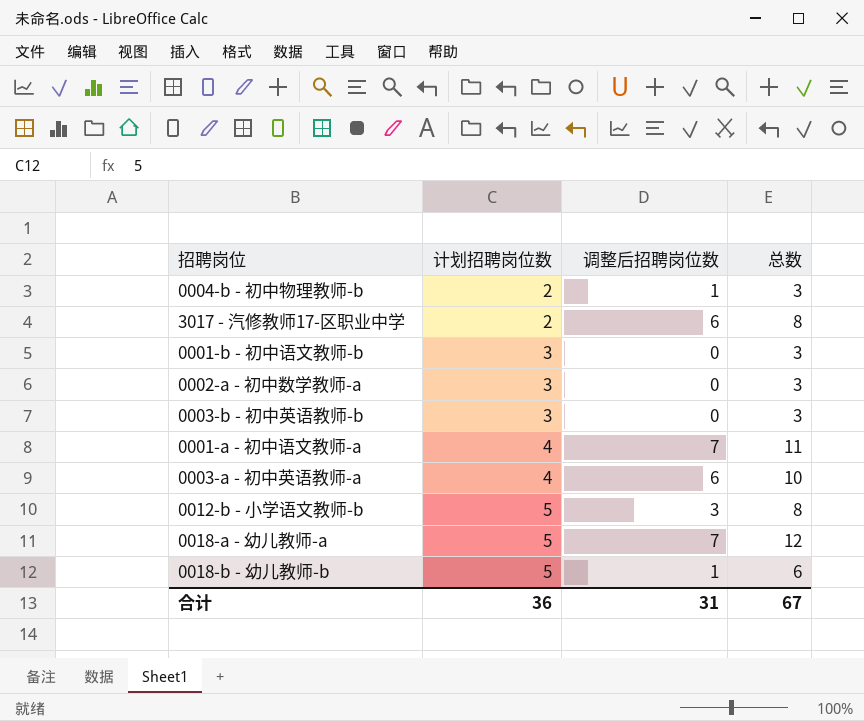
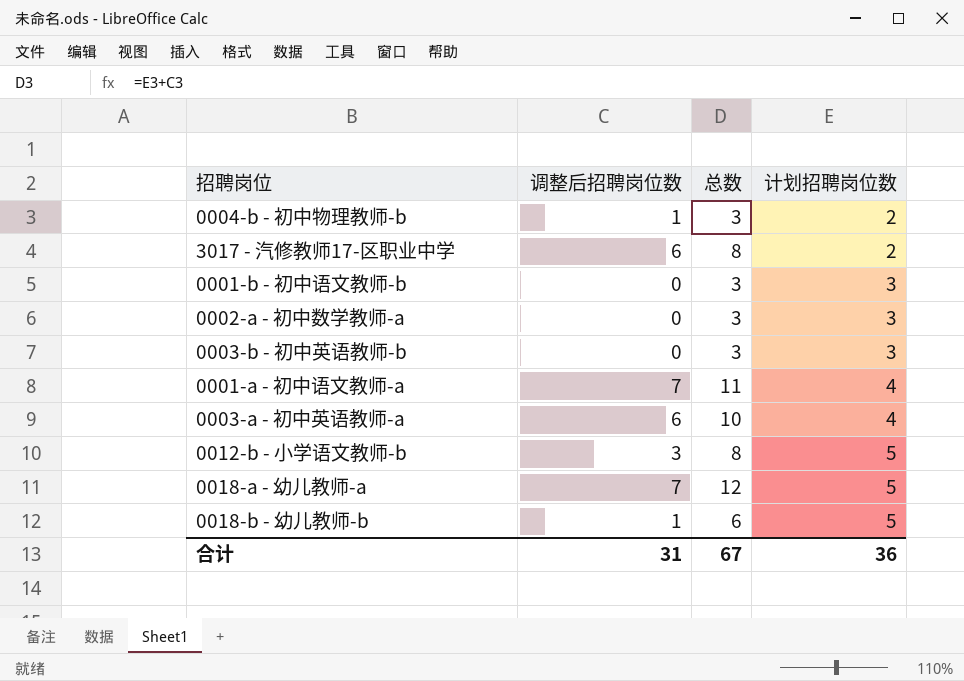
column 计划招聘岗位数 | position: 2 -> 4

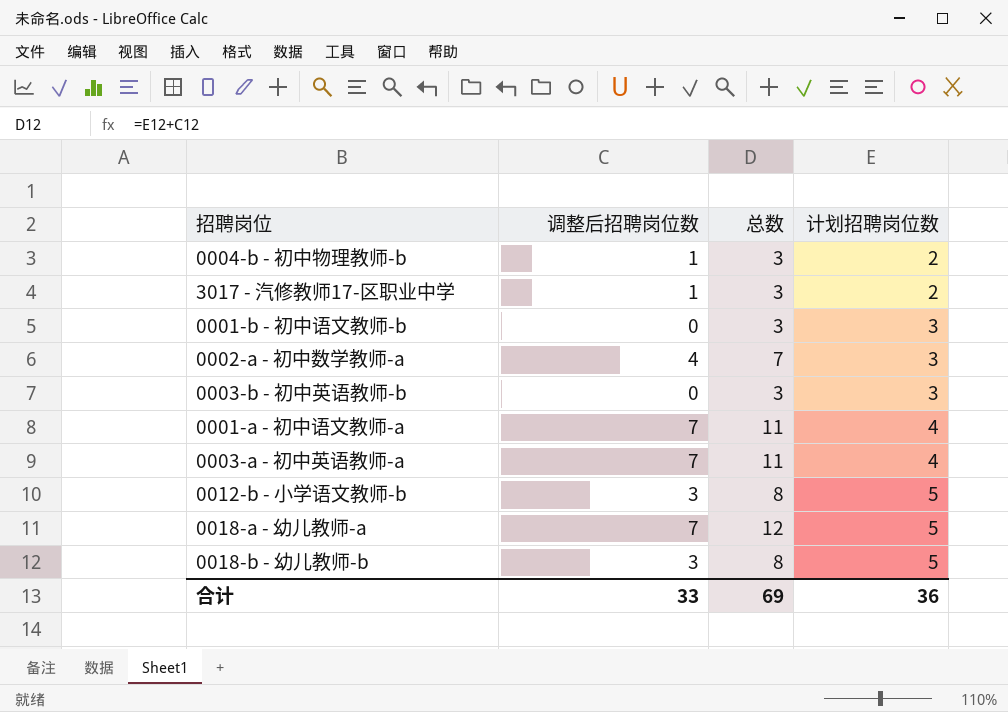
3017 - 汽修教师17-区职业中学 | 调整后招聘岗位数: 6 -> 1
3017 - 汽修教师17-区职业中学 | 总数: 8 -> 3
0002-a - 初中数学教师-a | 调整后招聘岗位数: 0 -> 4
0002-a - 初中数学教师-a | 总数: 3 -> 7
0003-a - 初中英语教师-a | 调整后招聘岗位数: 6 -> 7
0003-a - 初中英语教师-a | 总数: 10 -> 11
0018-b - 幼儿教师-b | 调整后招聘岗位数: 1 -> 3
0018-b - 幼儿教师-b | 总数: 6 -> 8
合计 | 调整后招聘岗位数: 31 -> 33
合计 | 总数: 67 -> 69

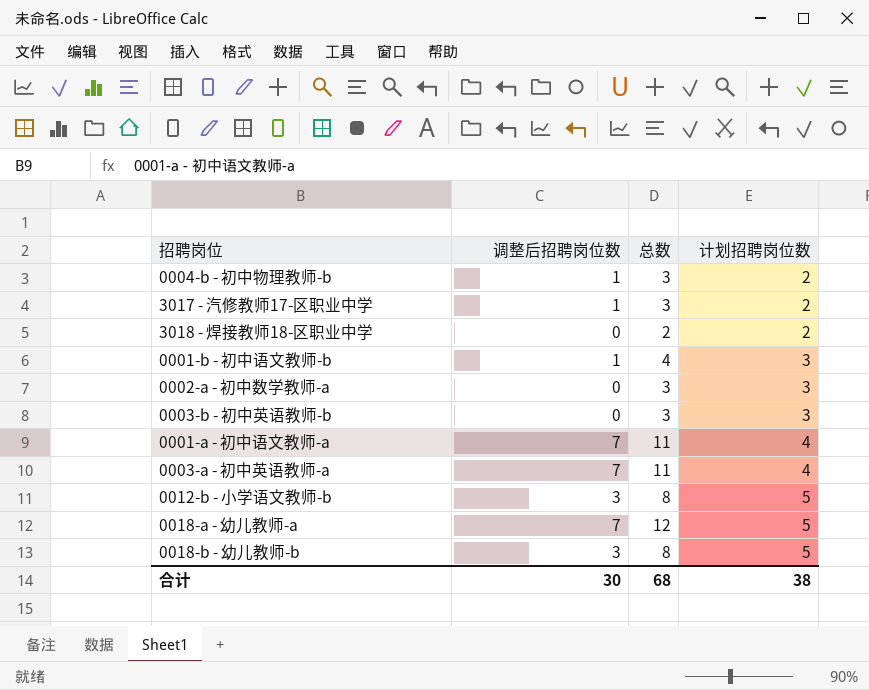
row 3018 - 焊接教师18-区职业中学: none -> 0 | 2 | 2
0001-b - 初中语文教师-b | 调整后招聘岗位数: 0 -> 1
0001-b - 初中语文教师-b | 总数: 3 -> 4
0002-a - 初中数学教师-a | 调整后招聘岗位数: 4 -> 0
0002-a - 初中数学教师-a | 总数: 7 -> 3
合计 | 调整后招聘岗位数: 33 -> 30
合计 | 总数: 69 -> 68
合计 | 计划招聘岗位数: 36 -> 38

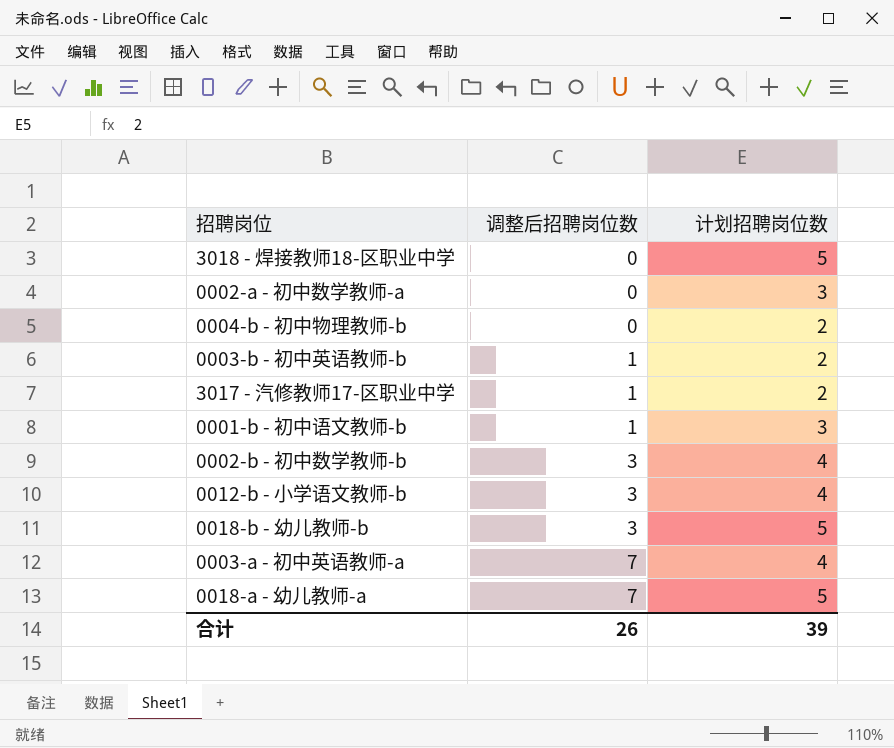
row order: 计划招聘岗位数 ascending -> 调整后招聘岗位数 ascending
column 总数 | formula: [调整后招聘岗位数] + [计划招聘岗位数] -> none
row 0001-a - 初中语文教师-a: 7 | 11 | 4 -> none
3018 - 焊接教师18-区职业中学 | 计划招聘岗位数: 2 -> 5
0004-b - 初中物理教师-b | 调整后招聘岗位数: 1 -> 0
0003-b - 初中英语教师-b | 调整后招聘岗位数: 0 -> 1
0003-b - 初中英语教师-b | 计划招聘岗位数: 3 -> 2
row 0002-b - 初中数学教师-b: none -> 3 | 4
0012-b - 小学语文教师-b | 计划招聘岗位数: 5 -> 4
合计 | 调整后招聘岗位数: 30 -> 26
合计 | 计划招聘岗位数: 38 -> 39

